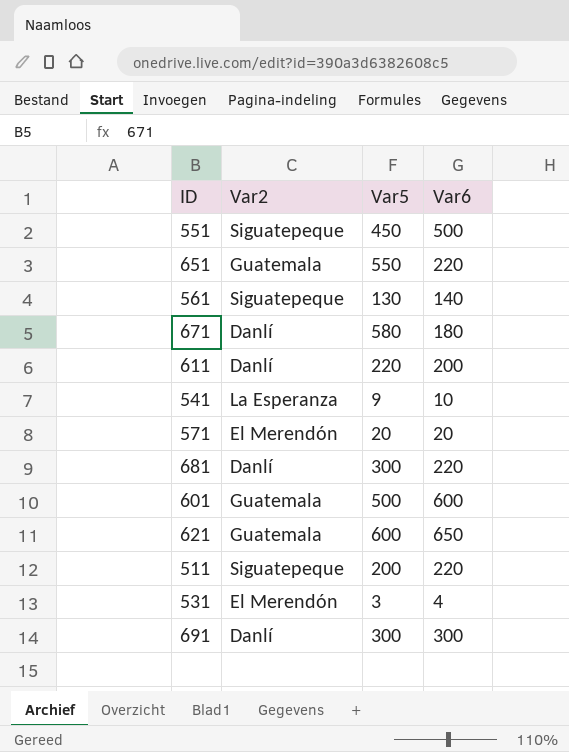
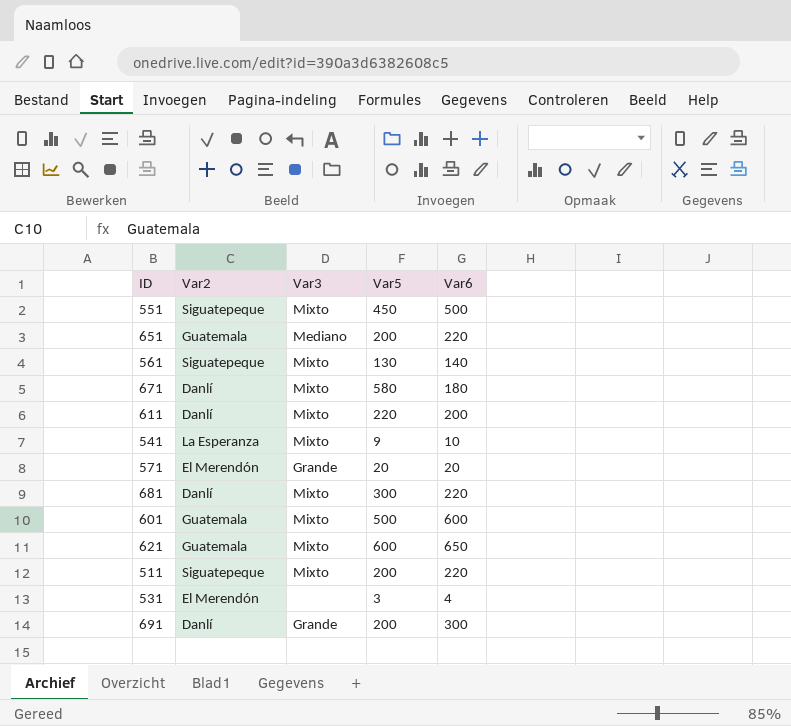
column Var3 | position: none -> 3
651 | Var5: 550 -> 200
691 | Var5: 300 -> 200

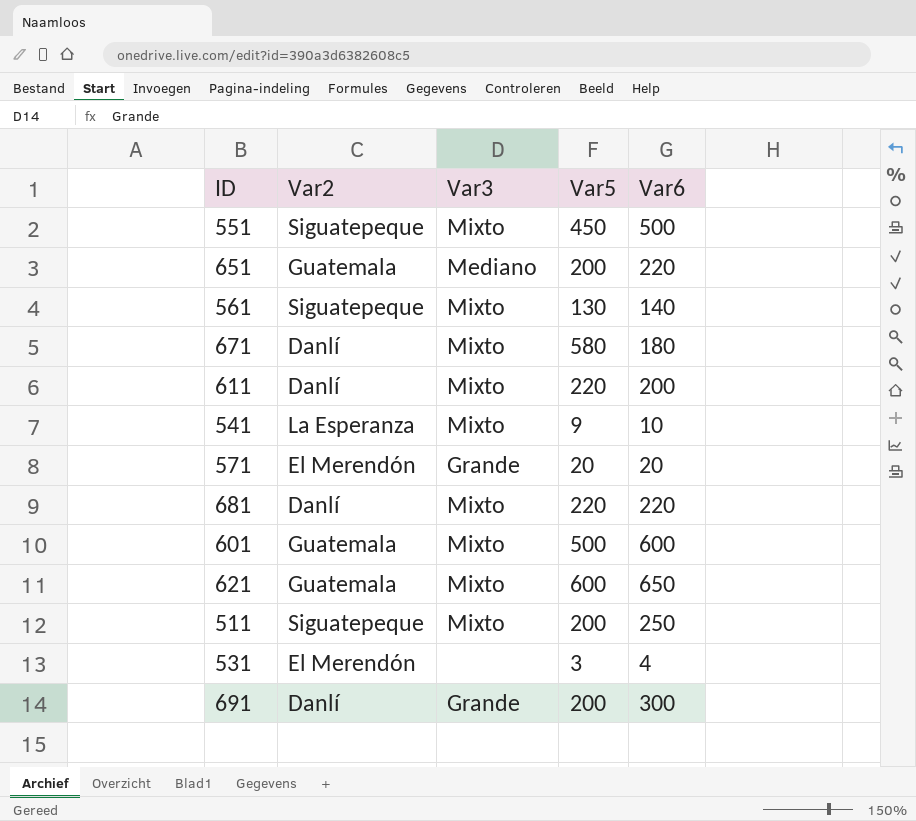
681 | Var5: 300 -> 220
511 | Var6: 220 -> 250

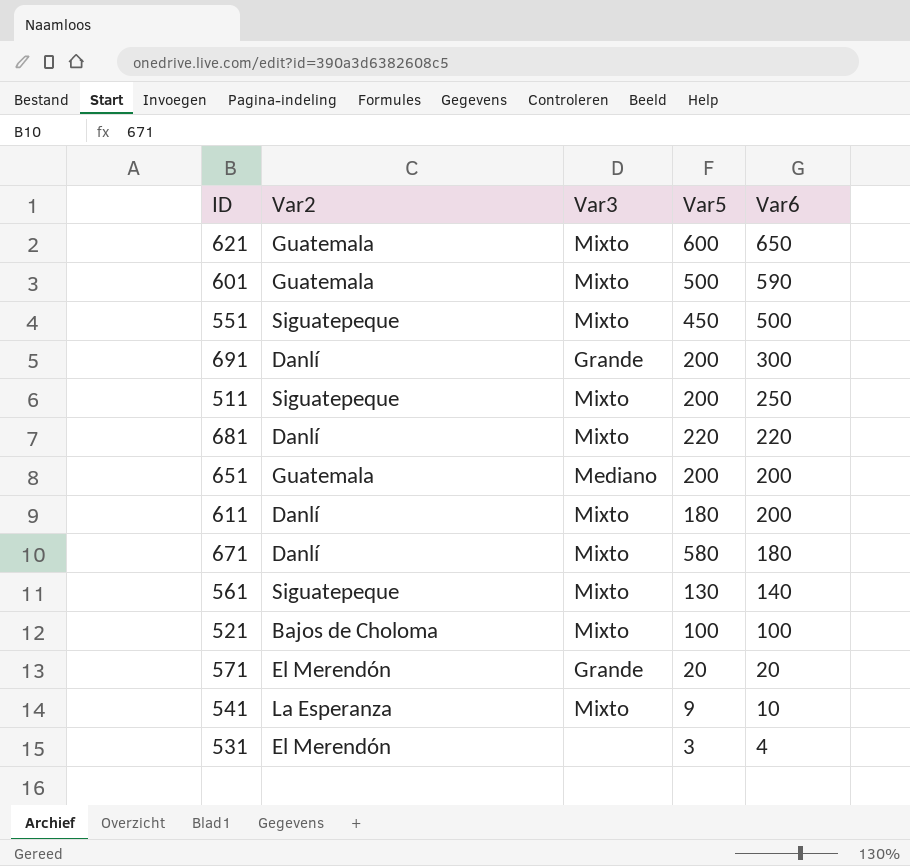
row order: none -> Var6 descending
601 | Var6: 600 -> 590
651 | Var6: 220 -> 200
611 | Var5: 220 -> 180
row 521: none -> Bajos de Choloma | Mixto | 100 | 100

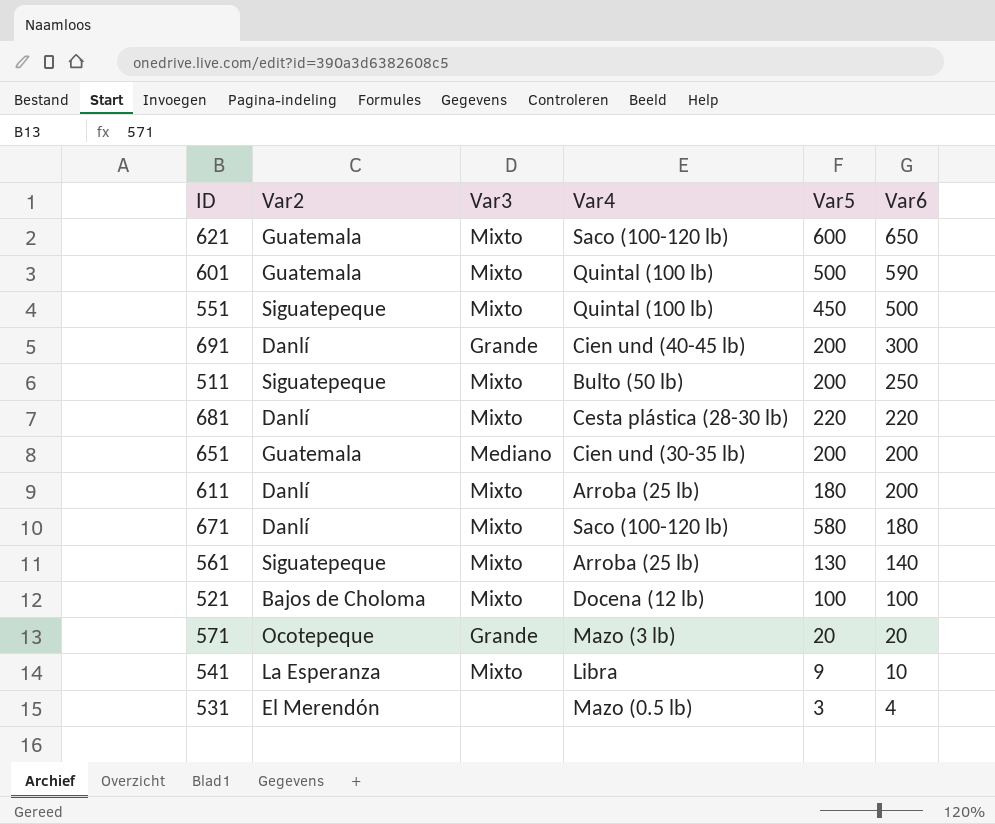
column Var4 | position: none -> 4
571 | Var2: El Merendón -> Ocotepeque

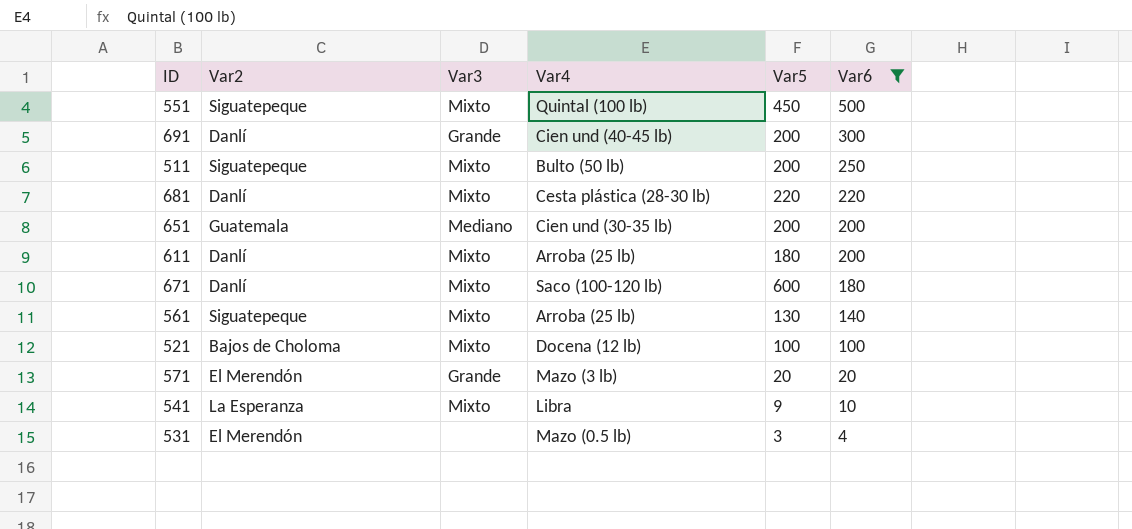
filter: none -> Var6 <= 500
671 | Var5: 580 -> 600
571 | Var2: Ocotepeque -> El Merendón

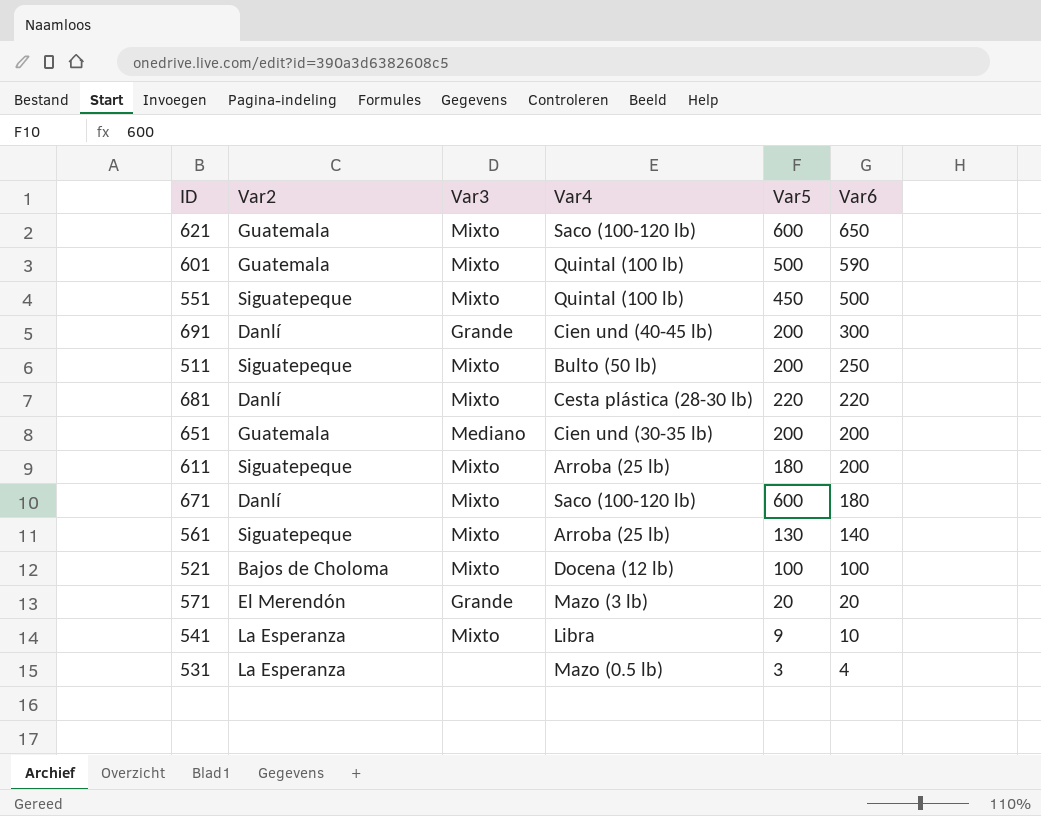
filter: Var6 <= 500 -> none
611 | Var2: Danlí -> Siguatepeque
531 | Var2: El Merendón -> La Esperanza

